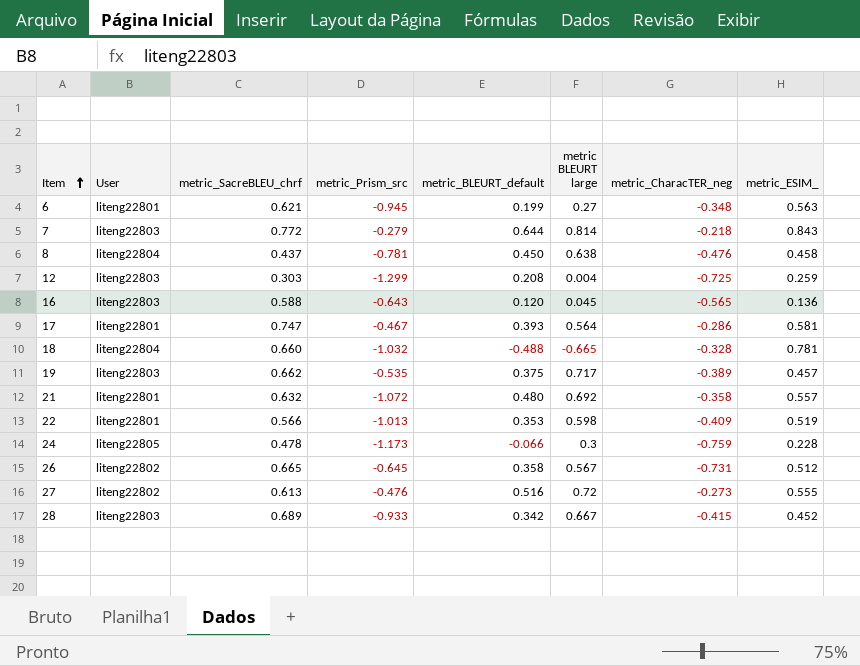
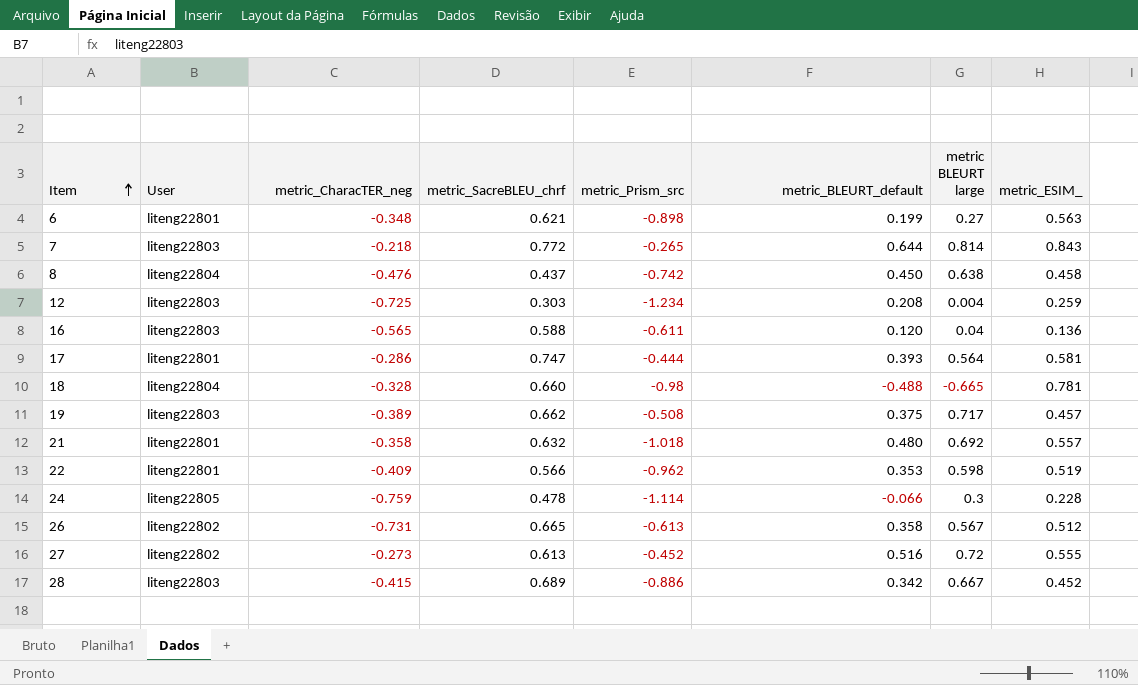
column metric_CharacTER_neg | position: 7 -> 3
6 | metric_Prism_src: -0.945 -> -0.898
7 | metric_Prism_src: -0.279 -> -0.265
8 | metric_Prism_src: -0.781 -> -0.742
12 | metric_Prism_src: -1.299 -> -1.234
16 | metric_Prism_src: -0.643 -> -0.611
16 | metric BLEURT large: 0.045 -> 0.04
17 | metric_Prism_src: -0.467 -> -0.444
18 | metric_Prism_src: -1.032 -> -0.98
19 | metric_Prism_src: -0.535 -> -0.508
21 | metric_Prism_src: -1.072 -> -1.018
22 | metric_Prism_src: -1.013 -> -0.962
24 | metric_Prism_src: -1.173 -> -1.114
26 | metric_Prism_src: -0.645 -> -0.613
27 | metric_Prism_src: -0.476 -> -0.452
28 | metric_Prism_src: -0.933 -> -0.886

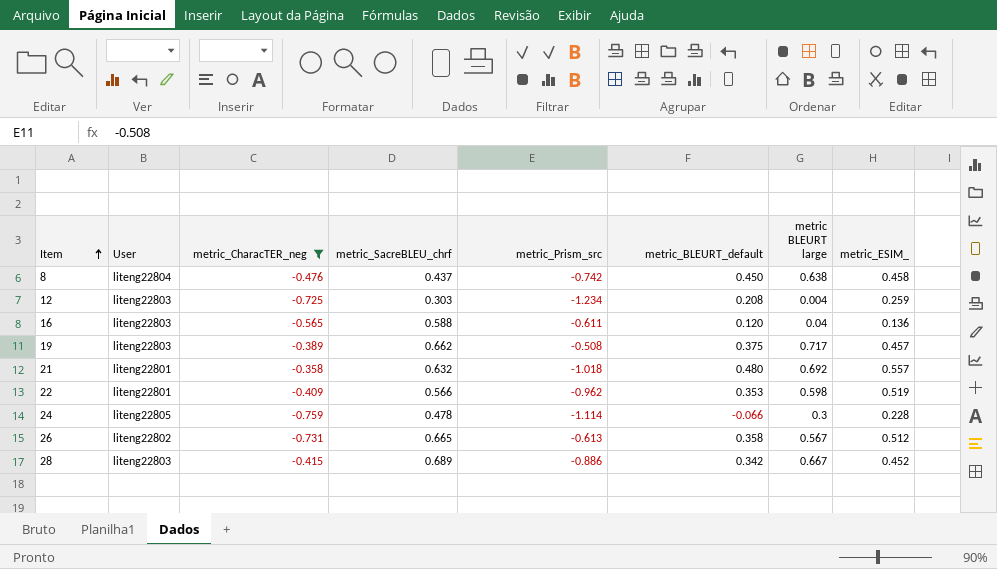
filter: none -> metric_CharacTER_neg <= -0.358

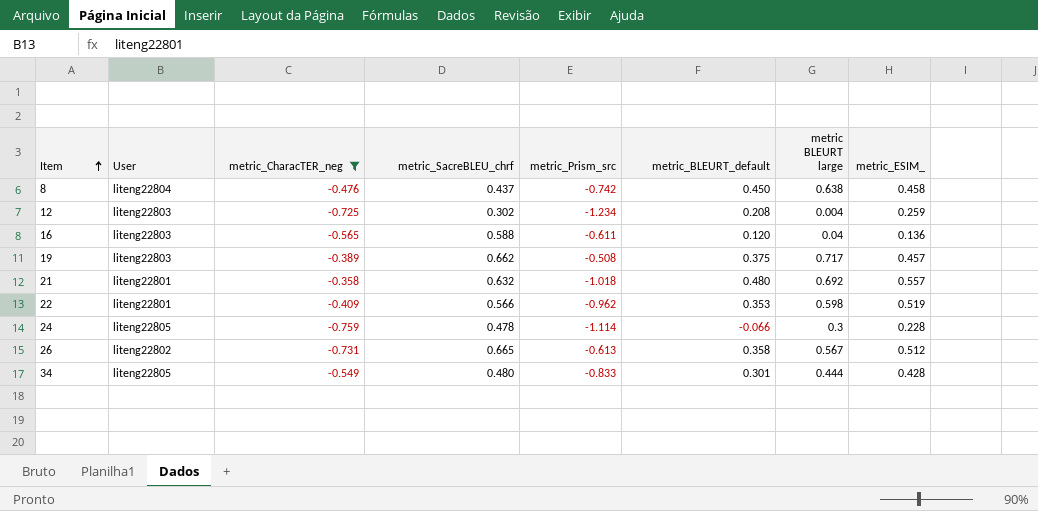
row 28: liteng22803 | -0.415 | 0.689 | -0.886 | 0.342 | 0.667 | 0.452 -> none
12 | metric_SacreBLEU_chrf: 0.303 -> 0.302
row 34: none -> liteng22805 | -0.549 | 0.480 | -0.833 | 0.301 | 0.444 | 0.428

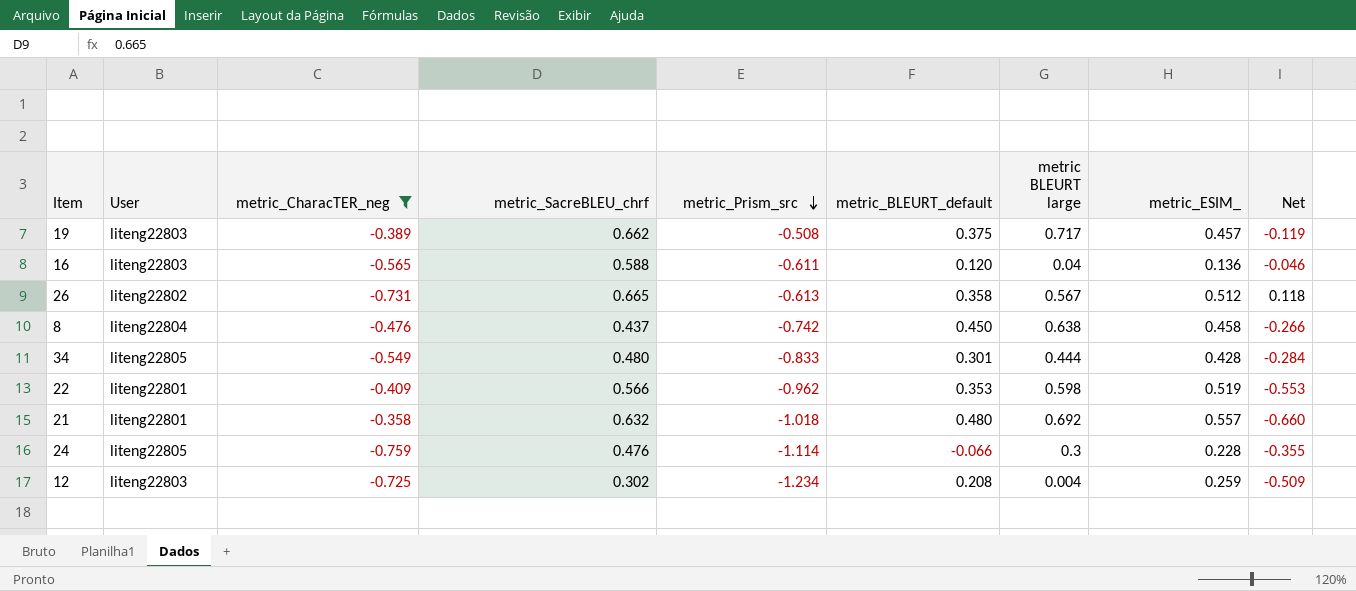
row order: Item ascending -> metric_Prism_src descending
column Net | formula: none -> [metric_Prism_src] - [metric_CharacTER_neg]
24 | metric_SacreBLEU_chrf: 0.478 -> 0.476

